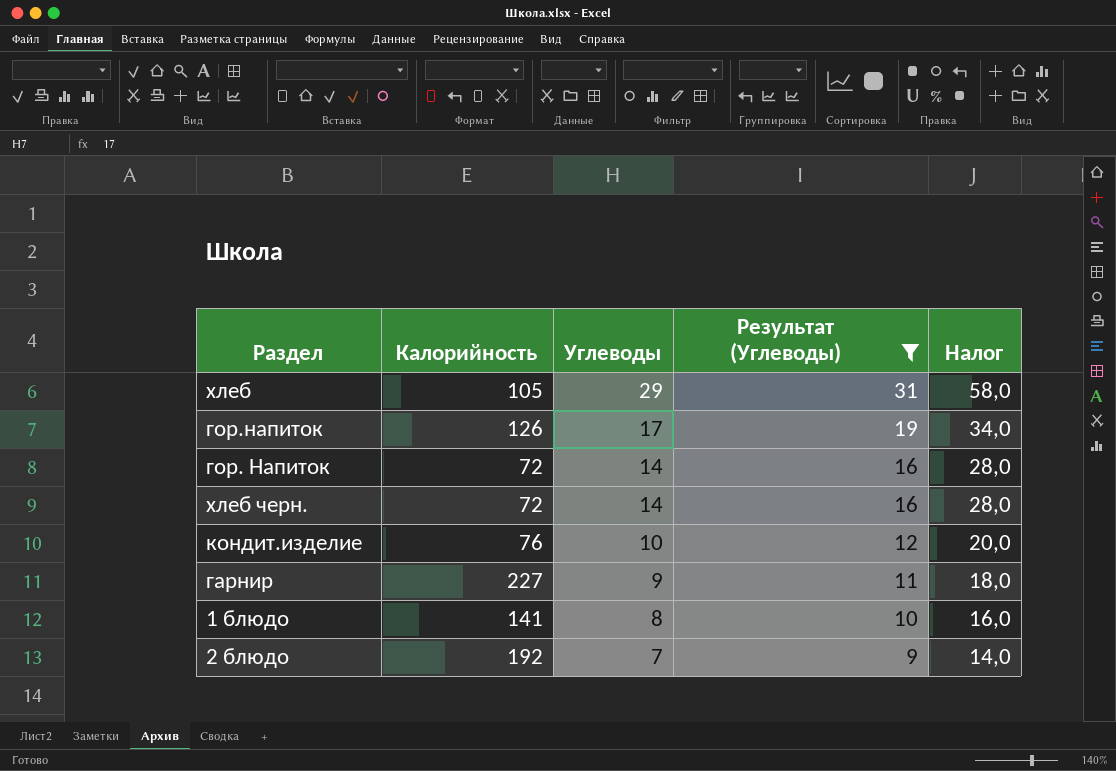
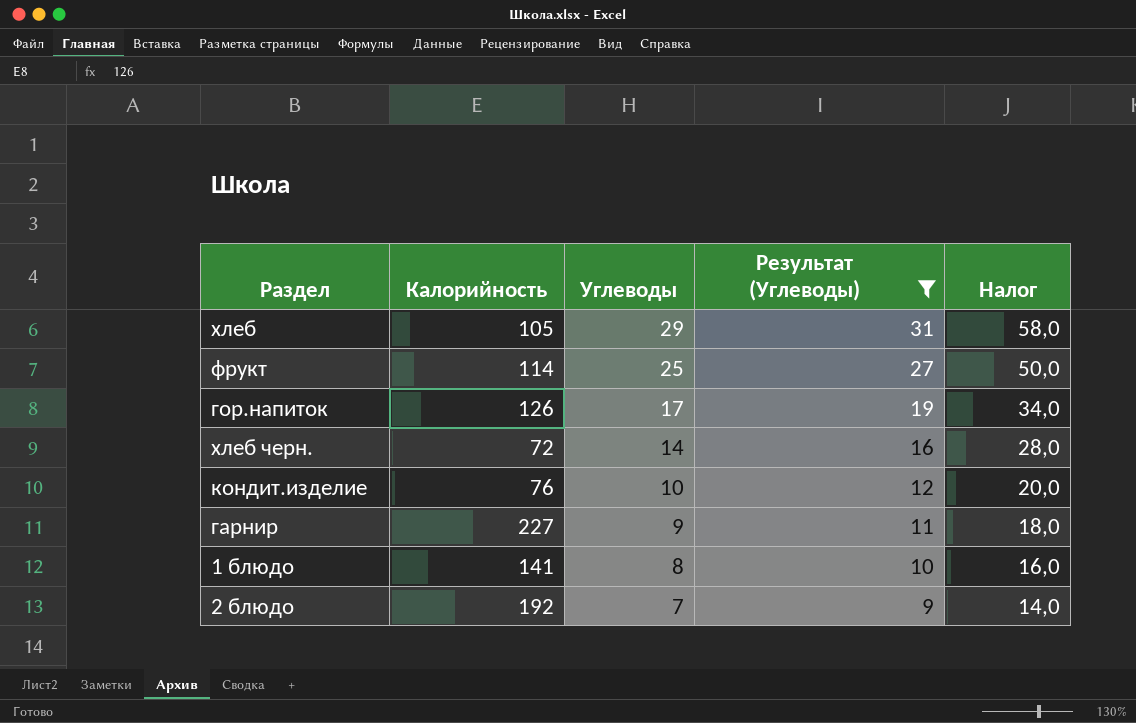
row гор. Напиток: 72 | 14 | 16 | 28,0 -> none
row фрукт: none -> 114 | 25 | 27 | 50,0

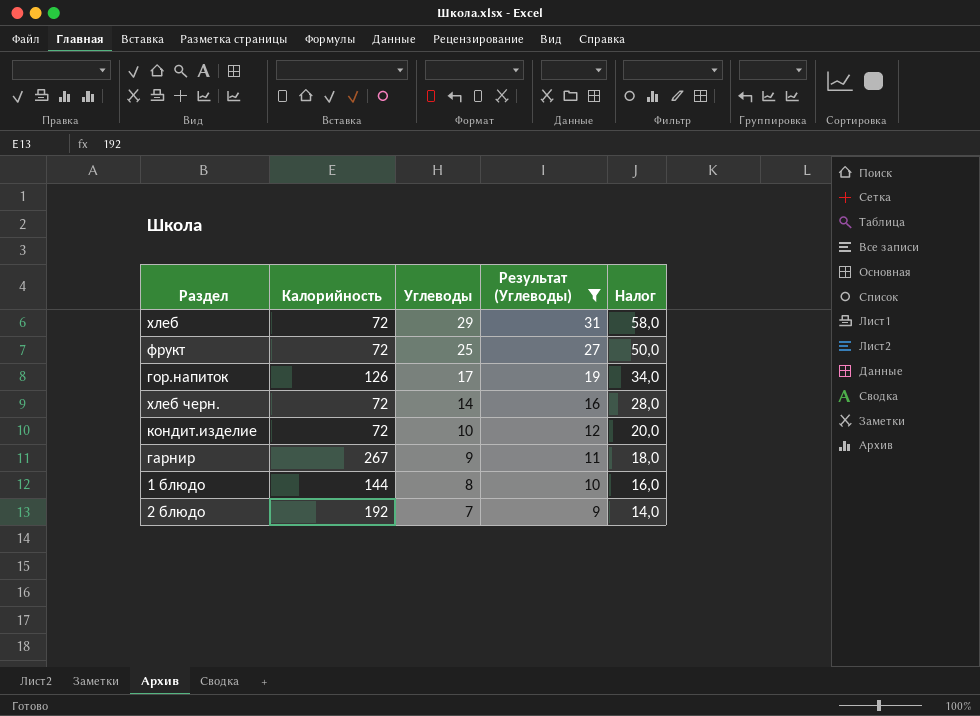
хлеб | Калорийность: 105 -> 72
фрукт | Калорийность: 114 -> 72
кондит.изделие | Калорийность: 76 -> 72
гарнир | Калорийность: 227 -> 267
1 блюдо | Калорийность: 141 -> 144

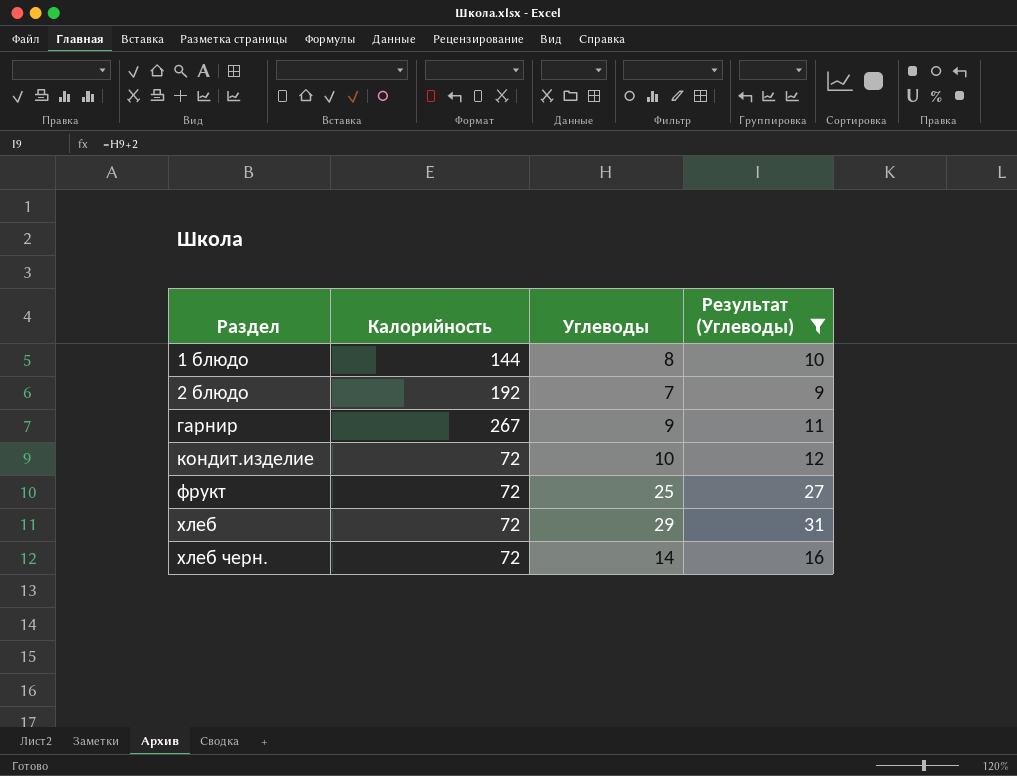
row order: Углеводы descending -> Раздел ascending
column Налог | formula: [Углеводы] * 2 -> none
row гор.напиток: 126 | 17 | 19 | 34,0 -> none

